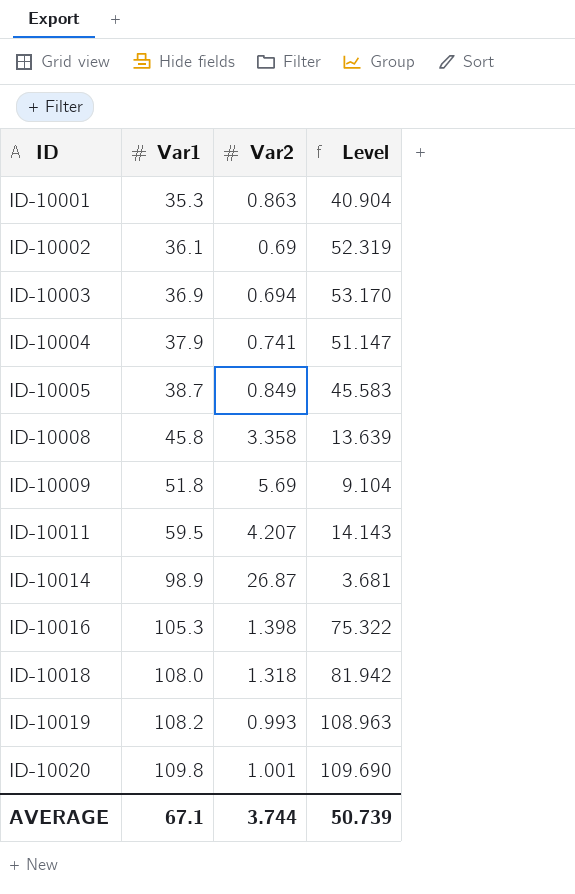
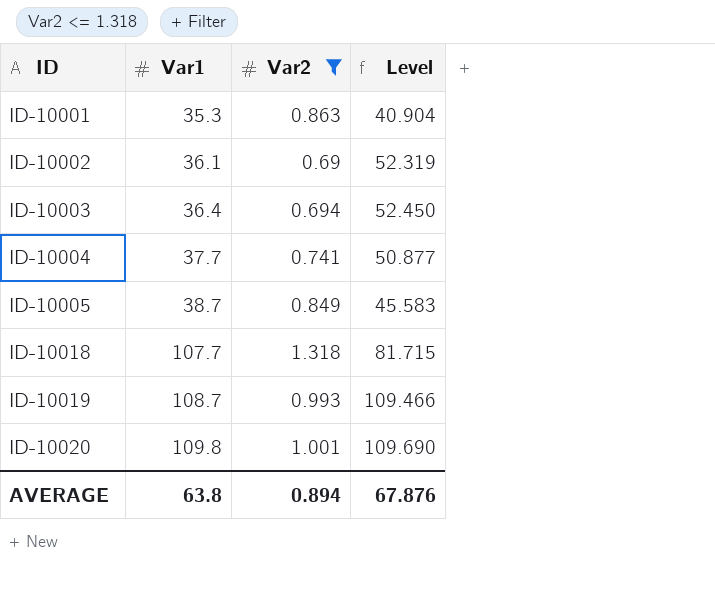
filter: none -> Var2 <= 1.318
ID-10003 | Var1: 36.9 -> 36.4
ID-10003 | Level: 53.170 -> 52.450
ID-10004 | Var1: 37.9 -> 37.7
ID-10004 | Level: 51.147 -> 50.877
ID-10018 | Var1: 108.0 -> 107.7
ID-10018 | Level: 81.942 -> 81.715
ID-10019 | Var1: 108.2 -> 108.7
ID-10019 | Level: 108.963 -> 109.466
AVERAGE | Var1: 67.1 -> 63.8
AVERAGE | Var2: 3.744 -> 0.894
AVERAGE | Level: 50.739 -> 67.876

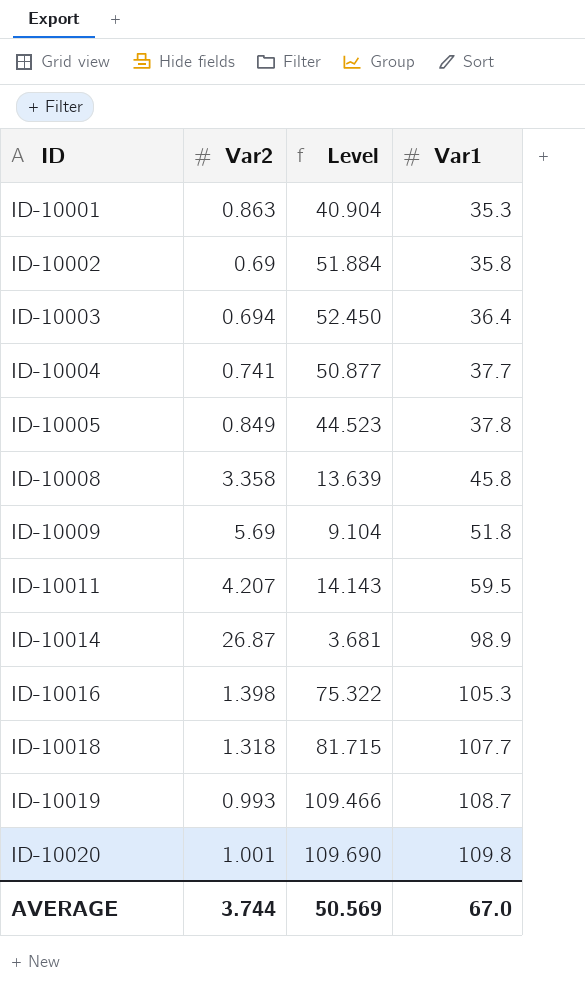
filter: Var2 <= 1.318 -> none
column Var1 | position: 2 -> 4
ID-10002 | Level: 52.319 -> 51.884
ID-10002 | Var1: 36.1 -> 35.8
ID-10005 | Level: 45.583 -> 44.523
ID-10005 | Var1: 38.7 -> 37.8
AVERAGE | Var2: 0.894 -> 3.744
AVERAGE | Level: 67.876 -> 50.569
AVERAGE | Var1: 63.8 -> 67.0

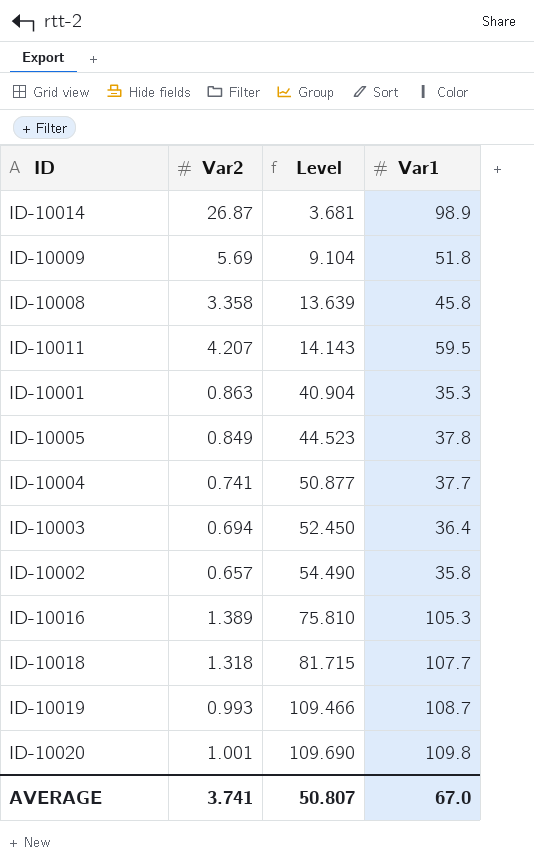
row order: ID ascending -> Level ascending
ID-10002 | Var2: 0.69 -> 0.657
ID-10002 | Level: 51.884 -> 54.490
ID-10016 | Var2: 1.398 -> 1.389
ID-10016 | Level: 75.322 -> 75.810
AVERAGE | Var2: 3.744 -> 3.741
AVERAGE | Level: 50.569 -> 50.807

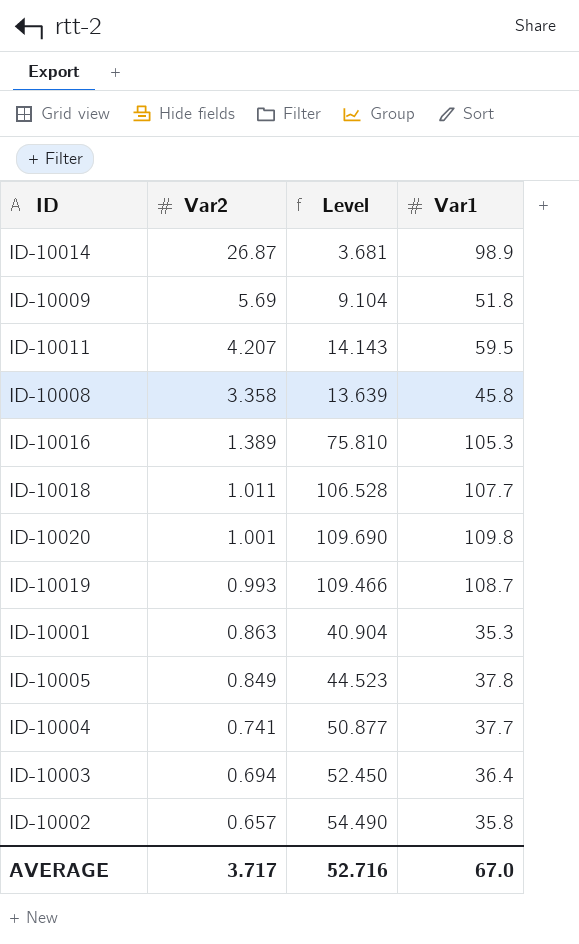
row order: Level ascending -> Var2 descending
ID-10018 | Var2: 1.318 -> 1.011
ID-10018 | Level: 81.715 -> 106.528
AVERAGE | Var2: 3.741 -> 3.717
AVERAGE | Level: 50.807 -> 52.716

